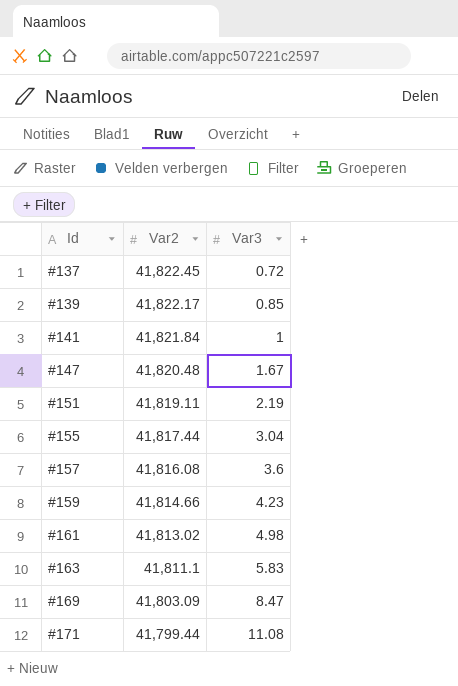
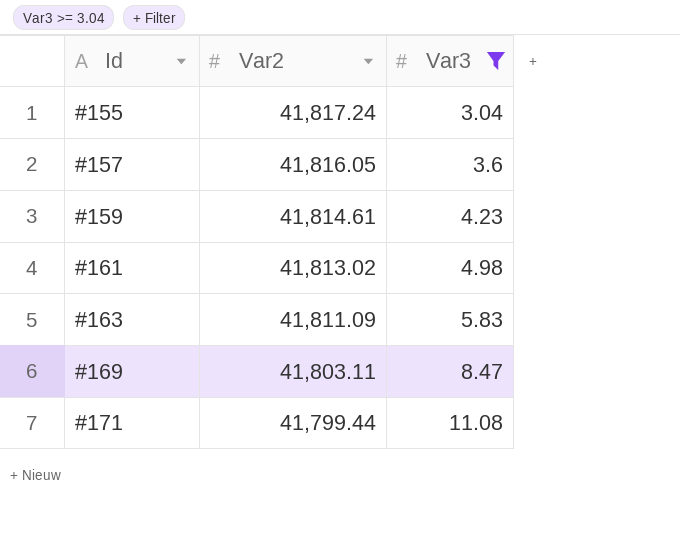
filter: none -> Var3 >= 3.04
#155 | Var2: 41,817.44 -> 41,817.24
#157 | Var2: 41,816.08 -> 41,816.05
#159 | Var2: 41,814.66 -> 41,814.61
#163 | Var2: 41,811.1 -> 41,811.09
#169 | Var2: 41,803.09 -> 41,803.11

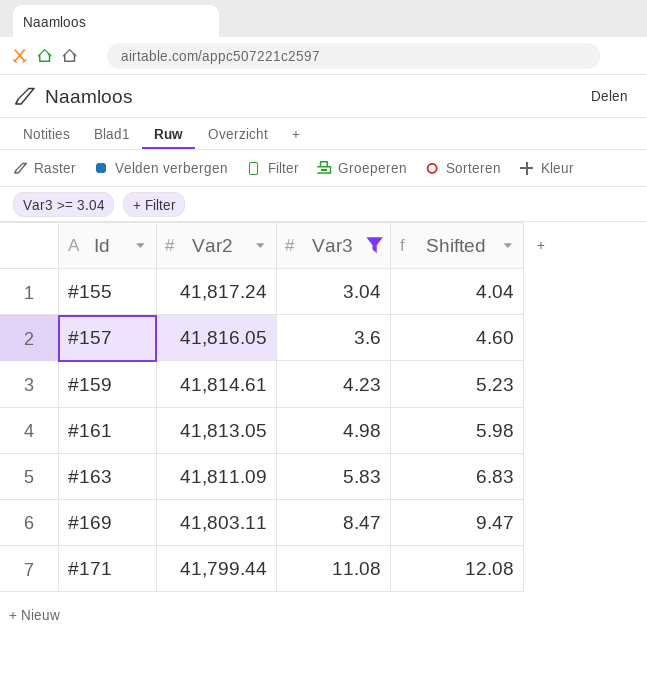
column Shifted | formula: none -> [Var3] + 1
#161 | Var2: 41,813.02 -> 41,813.05

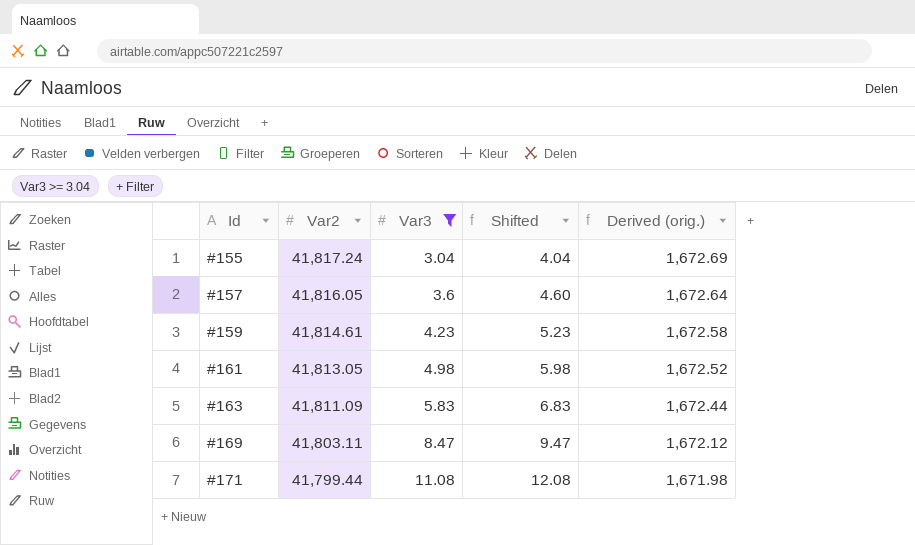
column Derived (orig.) | formula: none -> [Var2] * 0.04

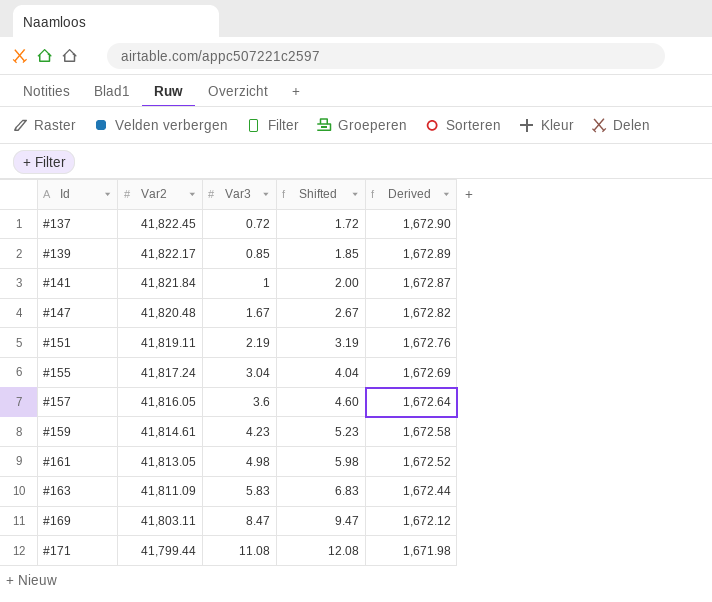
filter: Var3 >= 3.04 -> none
column name: Derived (orig.) -> Derived

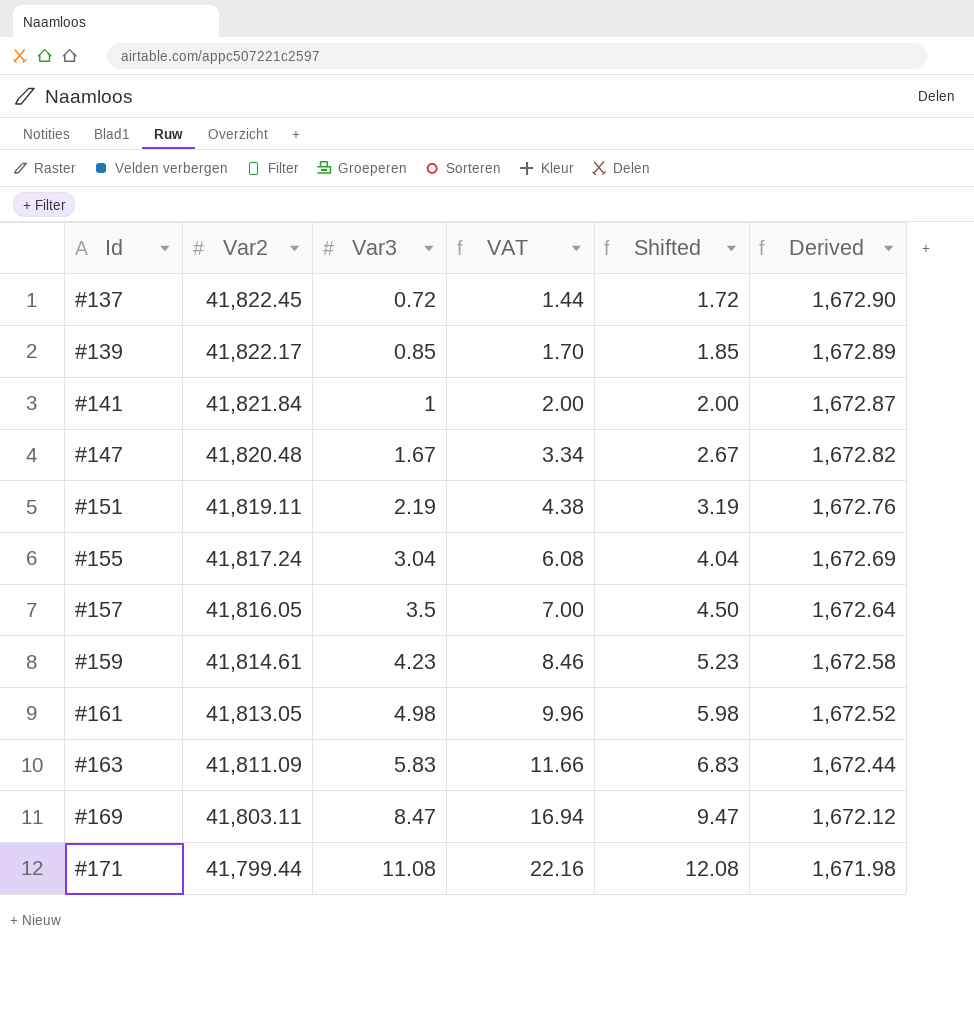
column VAT | formula: none -> [Var3] * 2
#157 | Var3: 3.6 -> 3.5
#157 | Shifted: 4.60 -> 4.50

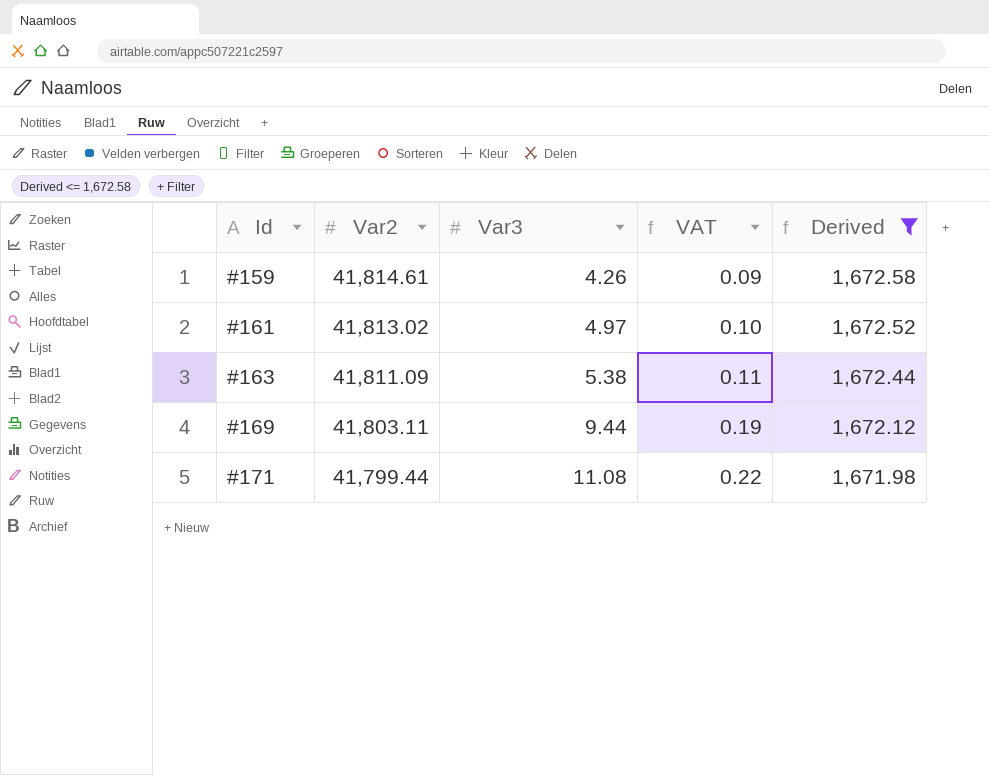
filter: none -> Derived <= 1,672.58
column Shifted | formula: [Var3] + 1 -> none
column VAT | formula: [Var3] * 2 -> [Var3] * 0.02
#159 | Var3: 4.23 -> 4.26
#161 | Var2: 41,813.05 -> 41,813.02
#161 | Var3: 4.98 -> 4.97
#163 | Var3: 5.83 -> 5.38
#169 | Var3: 8.47 -> 9.44

